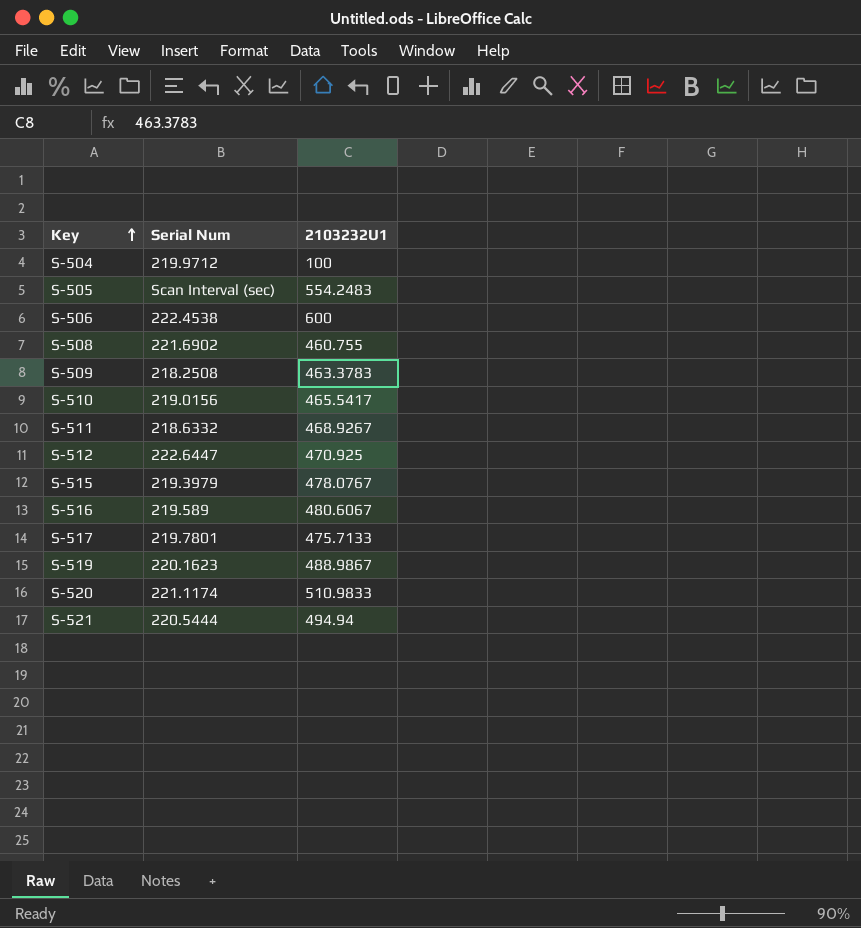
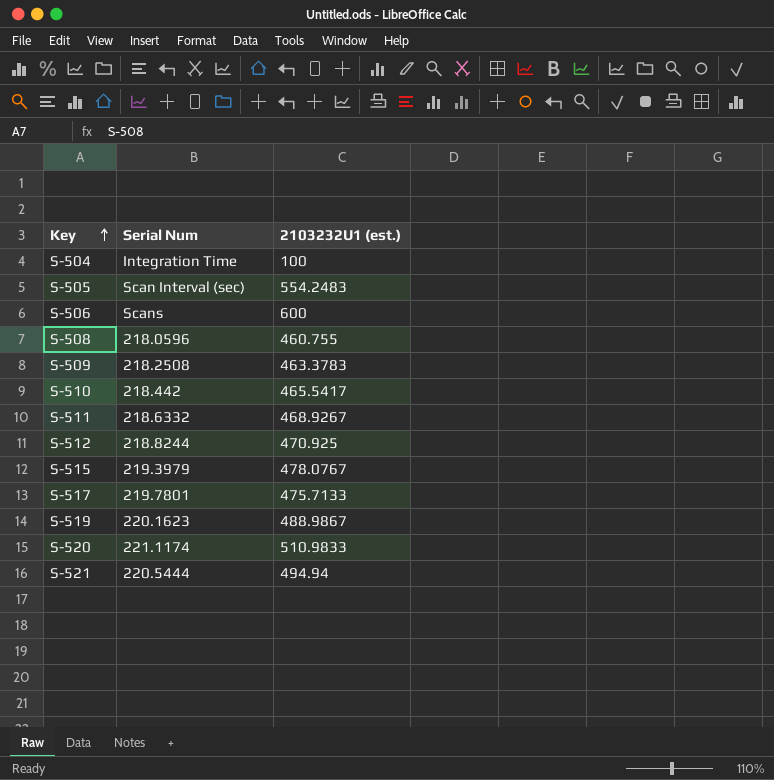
column name: 2103232U1 -> 2103232U1 (est.)
row S-516: 219.589 | 480.6067 -> none
S-504 | Serial Num: 219.9712 -> Integration Time
S-506 | Serial Num: 222.4538 -> Scans
S-508 | Serial Num: 221.6902 -> 218.0596
S-510 | Serial Num: 219.0156 -> 218.442
S-512 | Serial Num: 222.6447 -> 218.8244

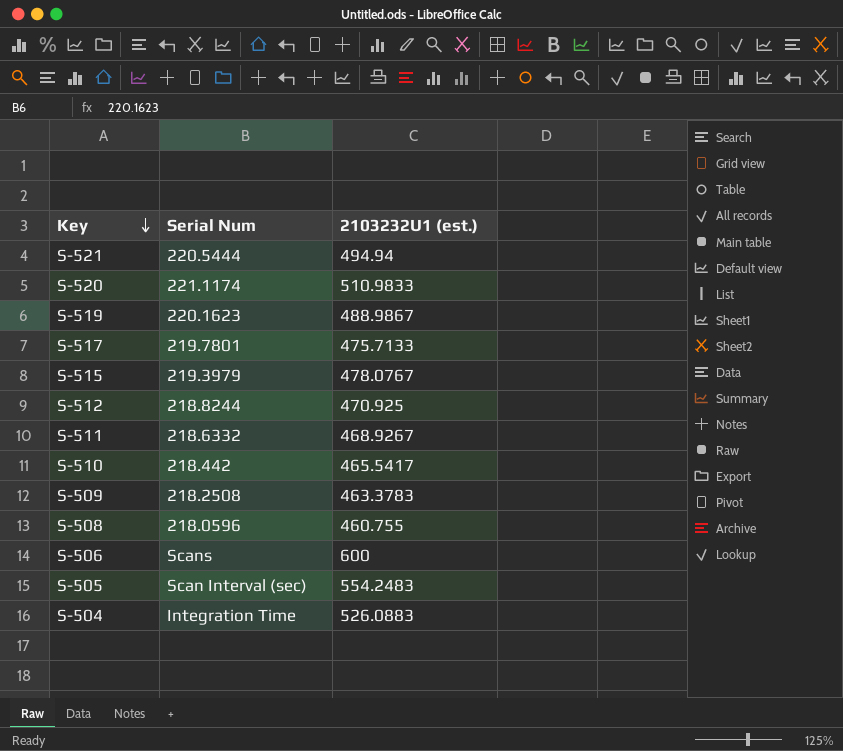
row order: Key ascending -> Key descending
S-504 | 2103232U1 (est.): 100 -> 526.0883

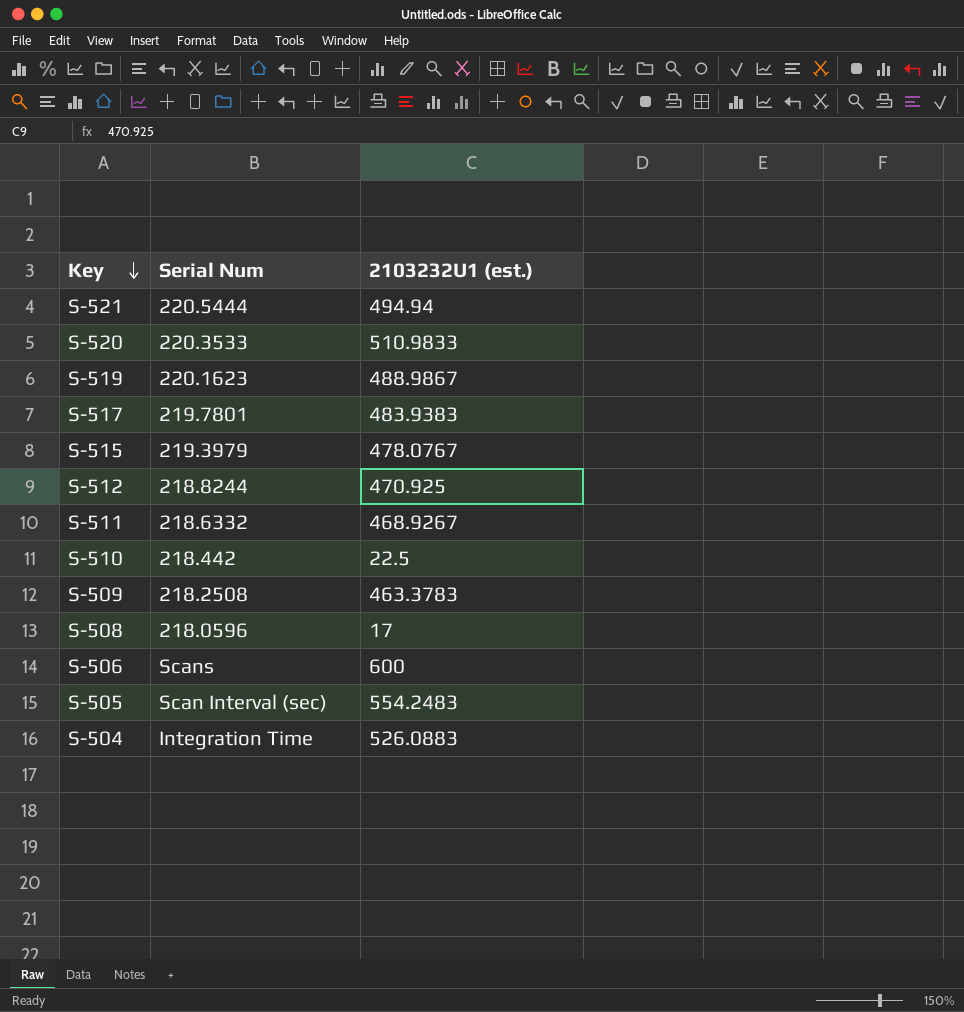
S-520 | Serial Num: 221.1174 -> 220.3533
S-517 | 2103232U1 (est.): 475.7133 -> 483.9383
S-510 | 2103232U1 (est.): 465.5417 -> 22.5
S-508 | 2103232U1 (est.): 460.755 -> 17

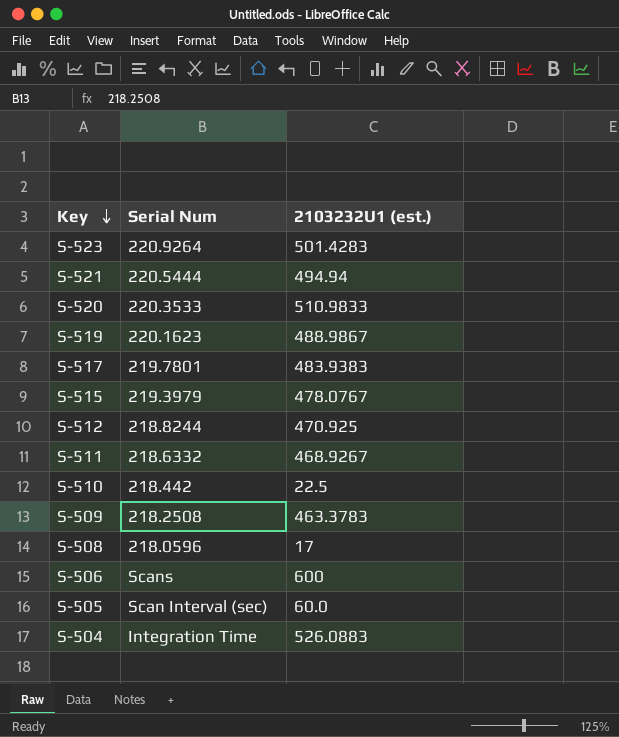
row S-523: none -> 220.9264 | 501.4283
S-505 | 2103232U1 (est.): 554.2483 -> 60.0

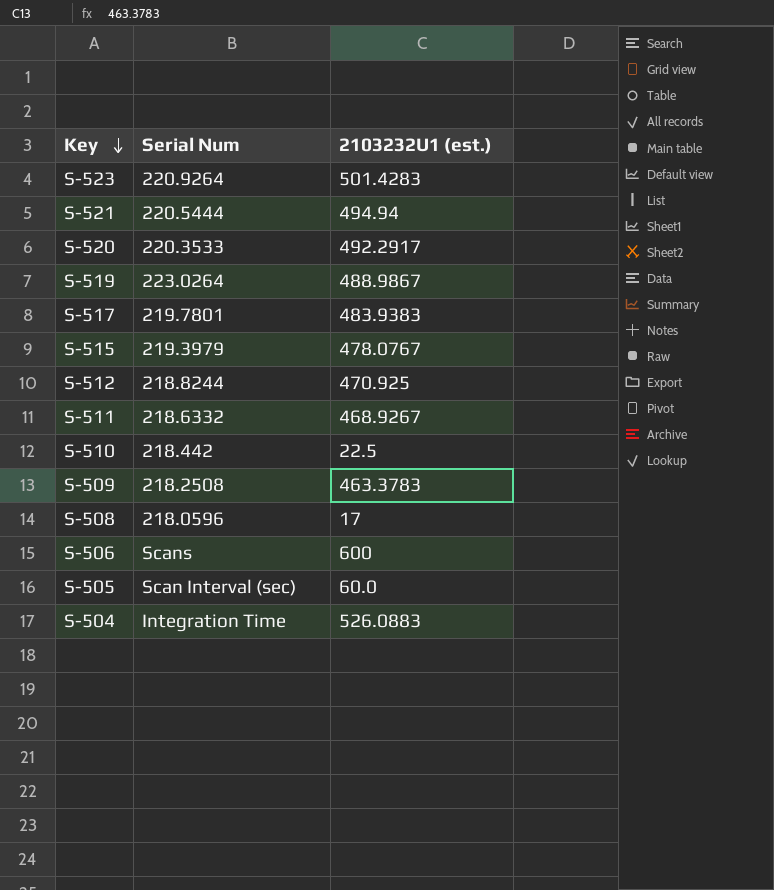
S-520 | 2103232U1 (est.): 510.9833 -> 492.2917
S-519 | Serial Num: 220.1623 -> 223.0264

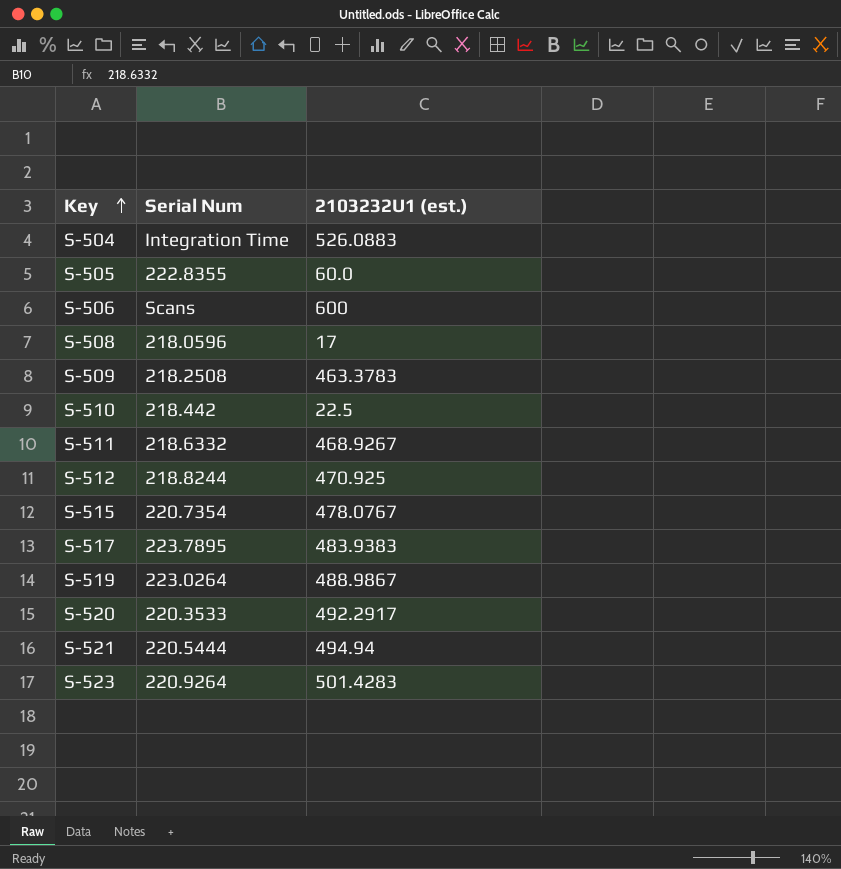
row order: Key descending -> Key ascending
S-505 | Serial Num: Scan Interval (sec) -> 222.8355
S-515 | Serial Num: 219.3979 -> 220.7354
S-517 | Serial Num: 219.7801 -> 223.7895

